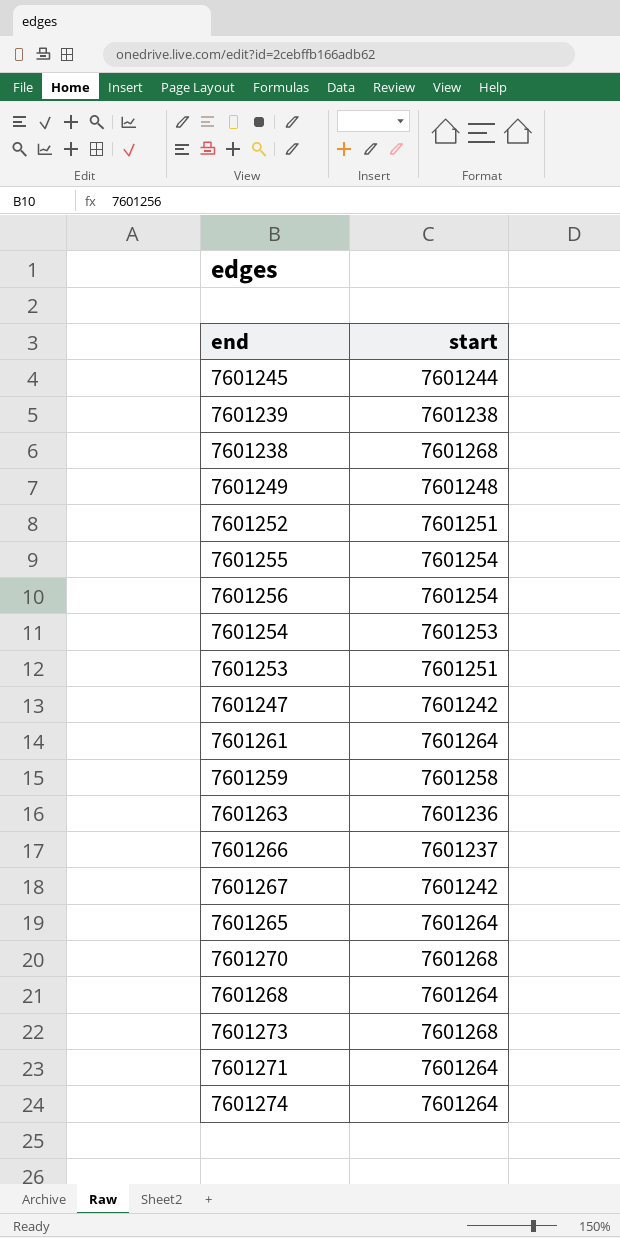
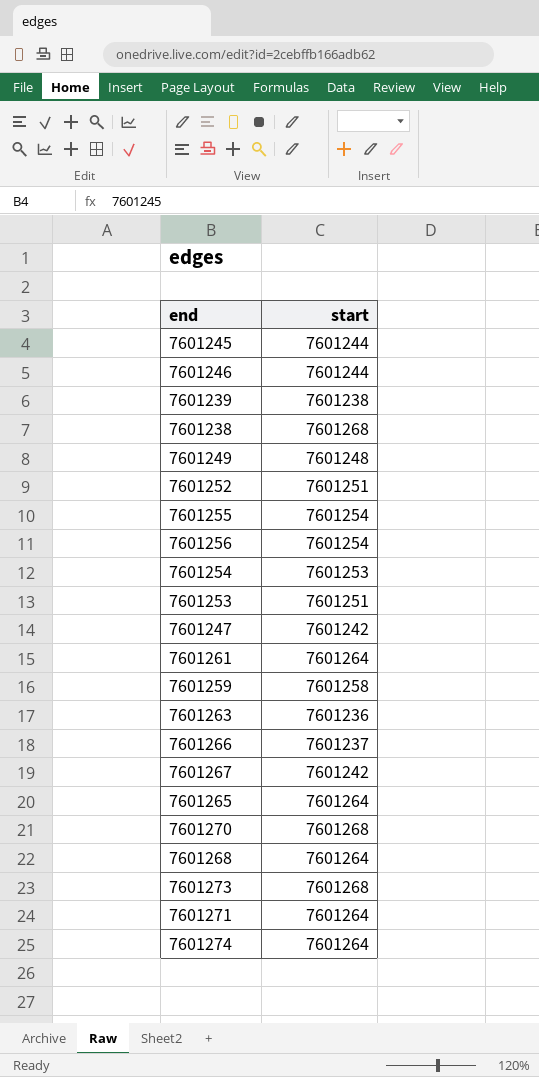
row 7601246: none -> 7601244

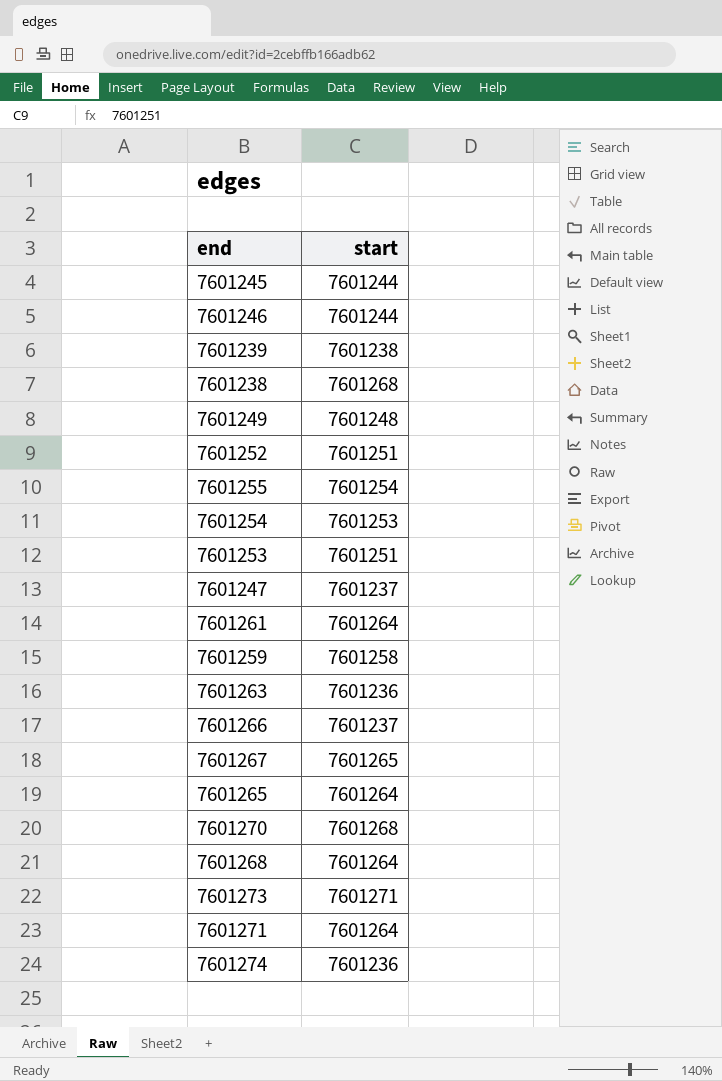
row 7601256: 7601254 -> none
7601247 | start: 7601242 -> 7601237
7601267 | start: 7601242 -> 7601265
7601273 | start: 7601268 -> 7601271
7601274 | start: 7601264 -> 7601236

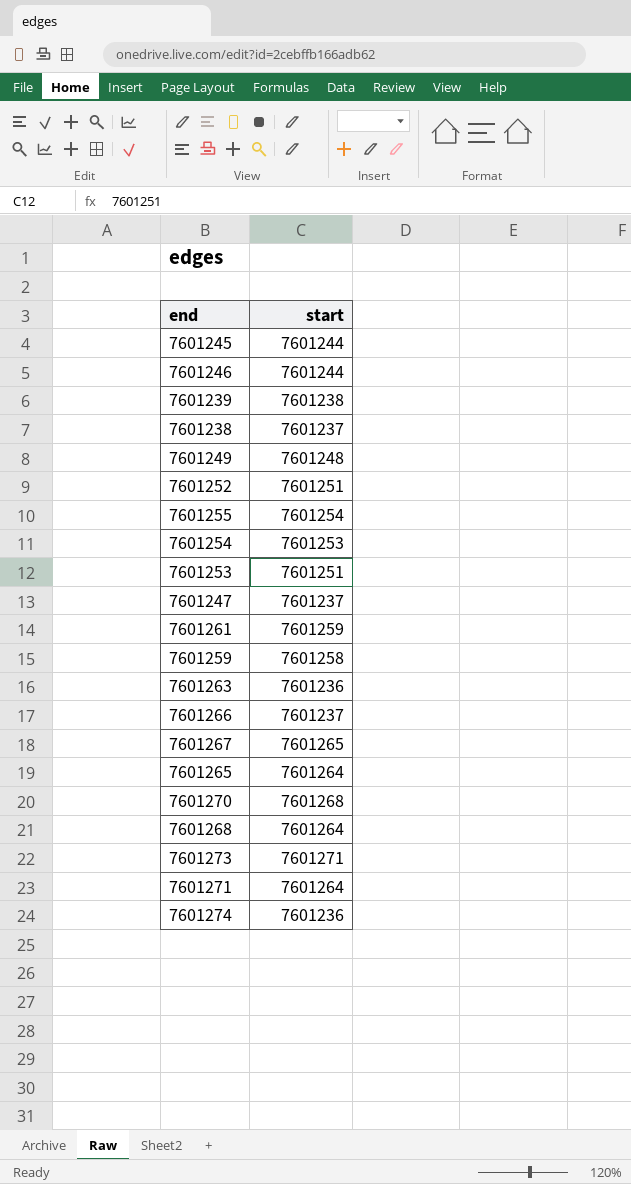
7601238 | start: 7601268 -> 7601237
7601261 | start: 7601264 -> 7601259

